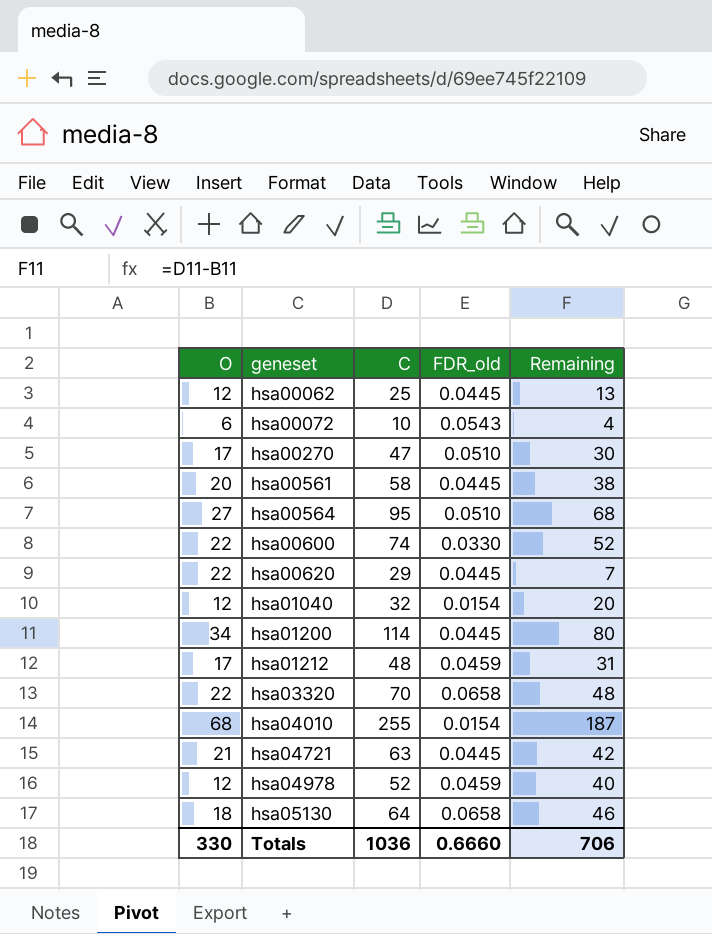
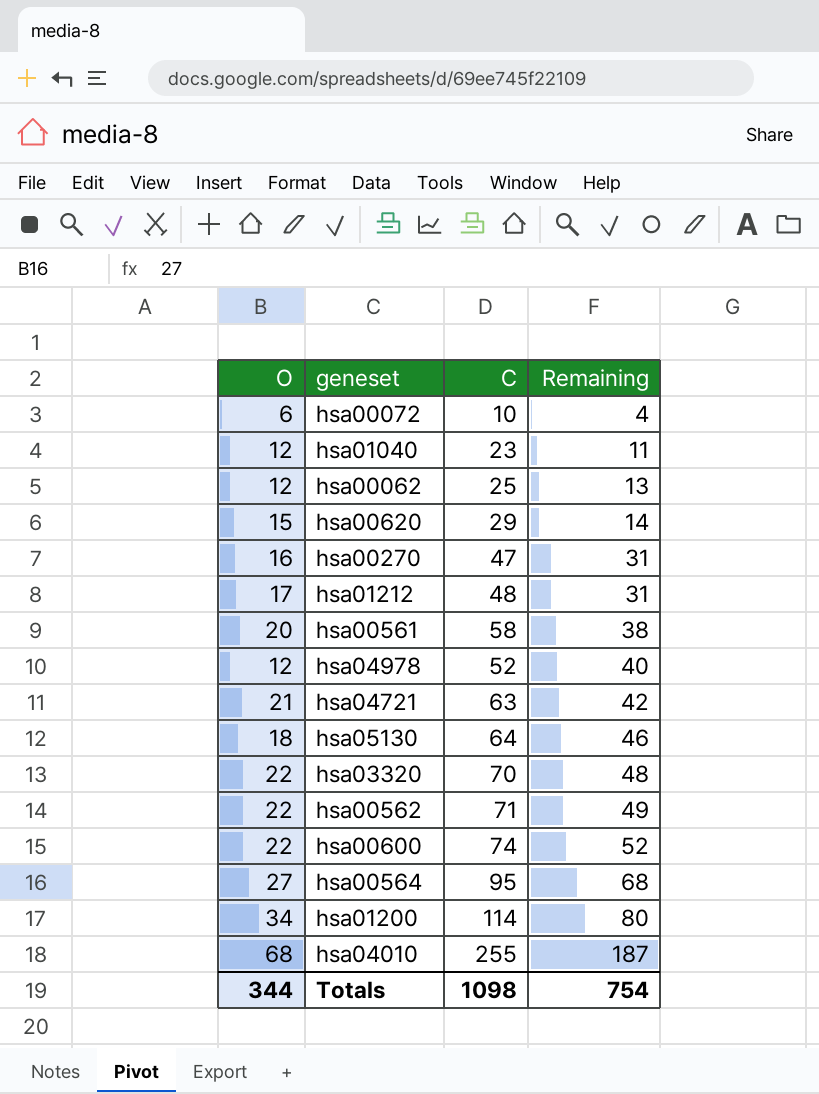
row order: geneset ascending -> Remaining ascending
column FDR_old | position: 4 -> none
hsa01040 | C: 32 -> 23
hsa01040 | Remaining: 20 -> 11
hsa00620 | O: 22 -> 15
hsa00620 | Remaining: 7 -> 14
hsa00270 | O: 17 -> 16
hsa00270 | Remaining: 30 -> 31
row hsa00562: none -> 22 | 71 | 49
Totals | O: 330 -> 344
Totals | C: 1036 -> 1098
Totals | Remaining: 706 -> 754

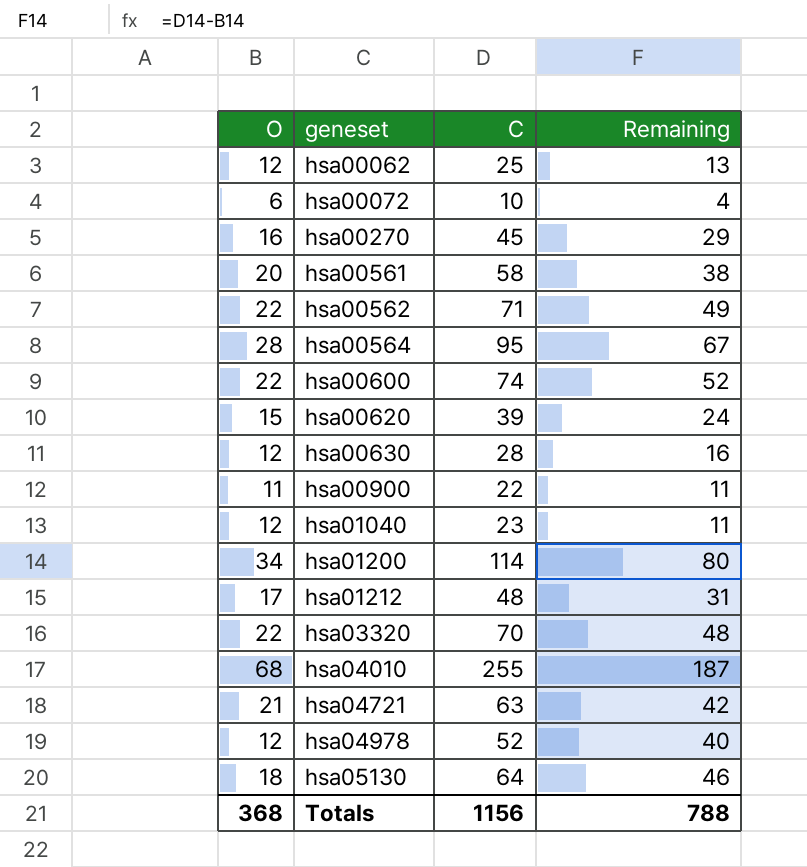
row order: Remaining ascending -> geneset ascending
hsa00270 | C: 47 -> 45
hsa00270 | Remaining: 31 -> 29
hsa00564 | O: 27 -> 28
hsa00564 | Remaining: 68 -> 67
hsa00620 | C: 29 -> 39
hsa00620 | Remaining: 14 -> 24
row hsa00630: none -> 12 | 28 | 16
row hsa00900: none -> 11 | 22 | 11
Totals | O: 344 -> 368
Totals | C: 1098 -> 1156
Totals | Remaining: 754 -> 788

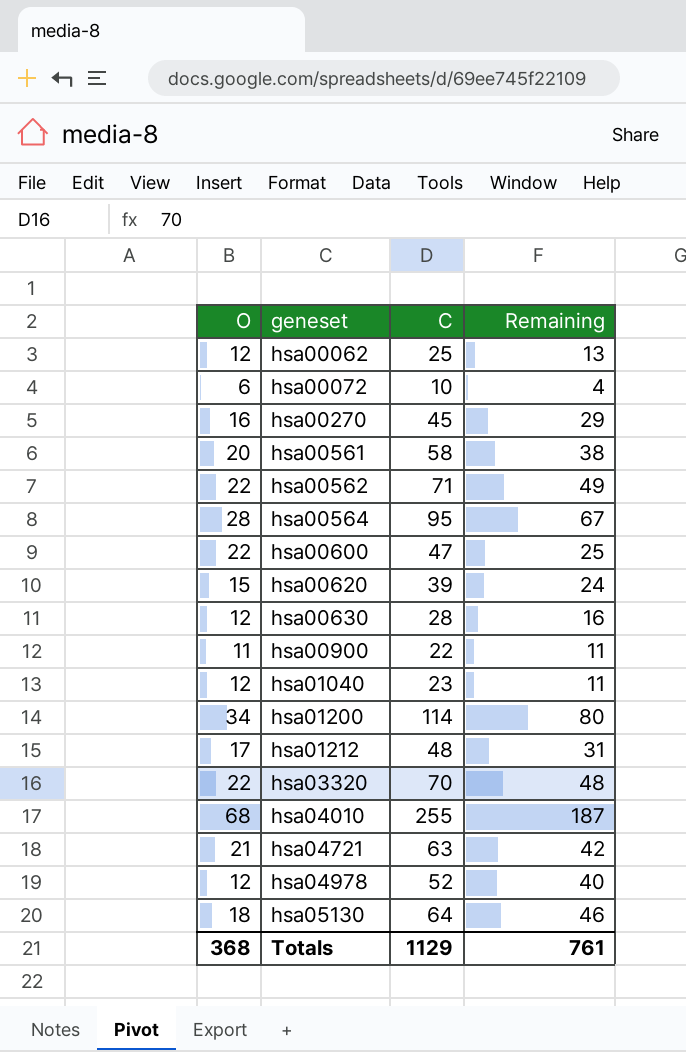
hsa00600 | C: 74 -> 47
hsa00600 | Remaining: 52 -> 25
Totals | C: 1156 -> 1129
Totals | Remaining: 788 -> 761

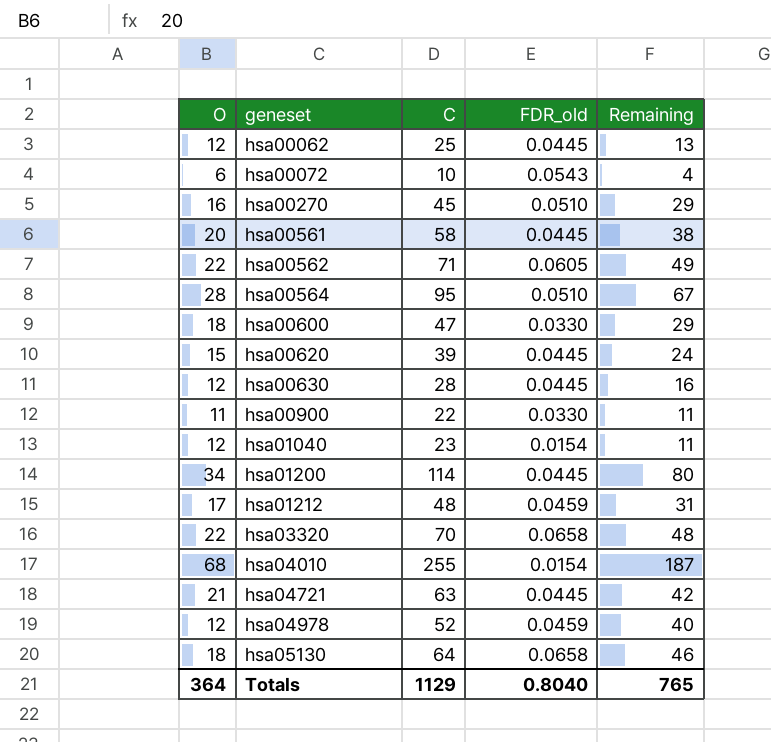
column FDR_old | position: none -> 4
hsa00600 | O: 22 -> 18
hsa00600 | Remaining: 25 -> 29
Totals | O: 368 -> 364
Totals | Remaining: 761 -> 765

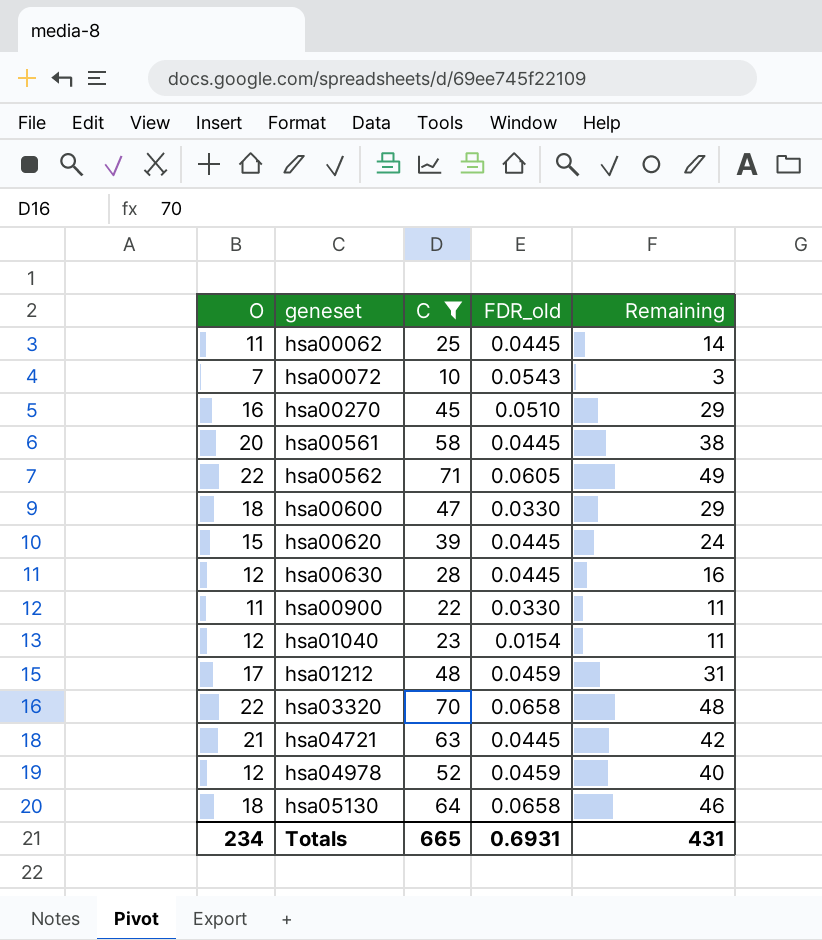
filter: none -> C <= 71
hsa00062 | O: 12 -> 11
hsa00062 | Remaining: 13 -> 14
hsa00072 | O: 6 -> 7
hsa00072 | Remaining: 4 -> 3
Totals | O: 364 -> 234
Totals | C: 1129 -> 665
Totals | FDR_old: 0.8040 -> 0.6931
Totals | Remaining: 765 -> 431

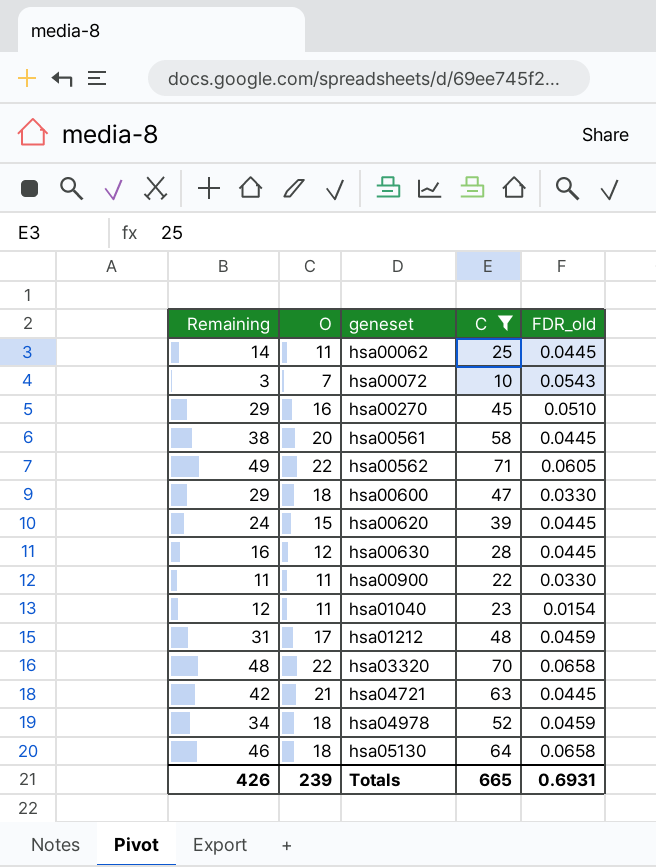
column Remaining | position: 5 -> 1
hsa01040 | Remaining: 11 -> 12
hsa01040 | O: 12 -> 11
hsa04978 | Remaining: 40 -> 34
hsa04978 | O: 12 -> 18
Totals | Remaining: 431 -> 426
Totals | O: 234 -> 239

